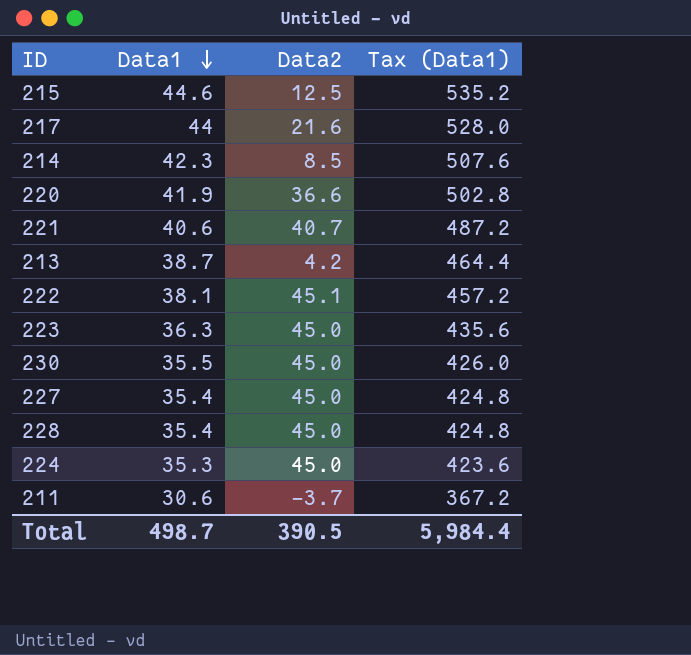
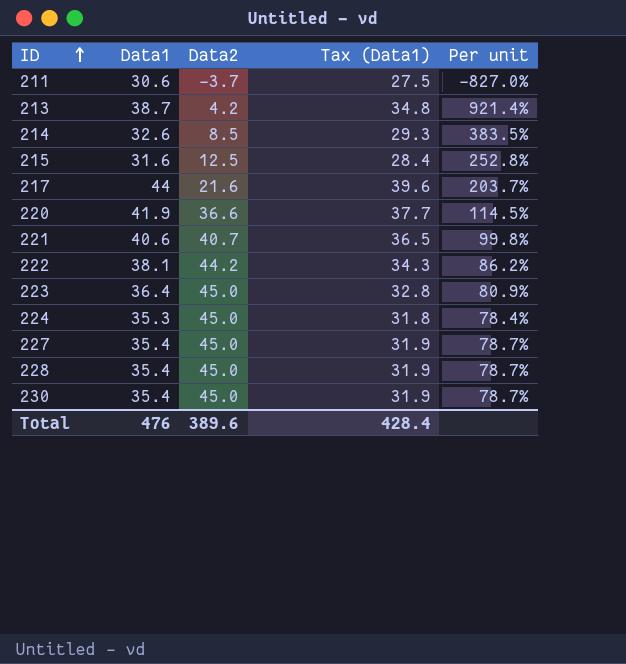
row order: Data1 descending -> ID ascending
column Tax (Data1) | formula: [Data1] * 12 -> [Data1] * 0.9
column Per unit | formula: none -> [Data1] / [Data2]
214 | Data1: 42.3 -> 32.6
215 | Data1: 44.6 -> 31.6
222 | Data2: 45.1 -> 44.2
223 | Data1: 36.3 -> 36.4
230 | Data1: 35.5 -> 35.4
Total | Data1: 498.7 -> 476
Total | Data2: 390.5 -> 389.6
Total | Tax (Data1): 5,984.4 -> 428.4

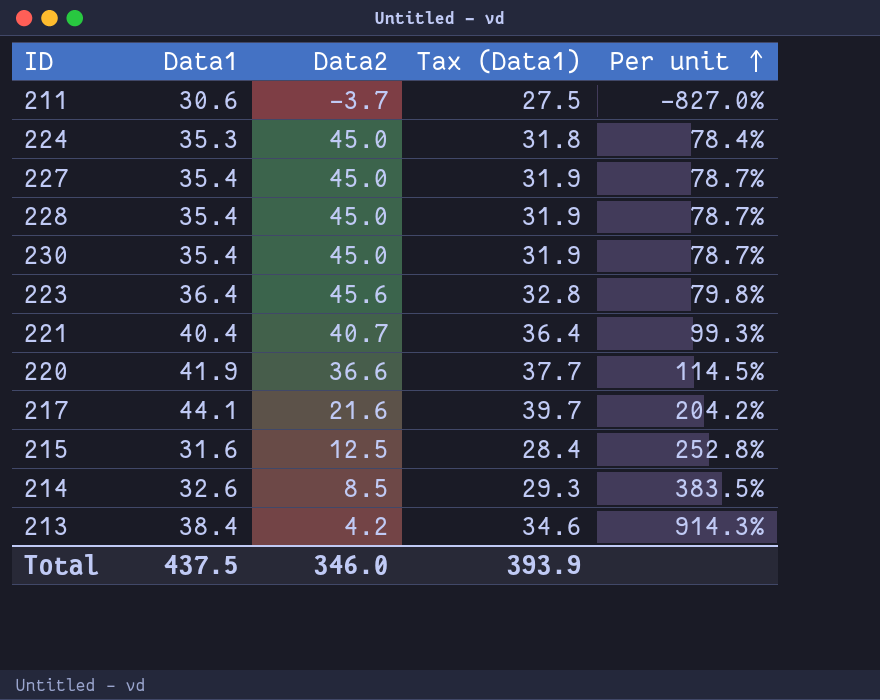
row order: ID ascending -> Per unit ascending
row 222: 38.1 | 44.2 | 34.3 | 86.2% -> none
223 | Data2: 45.0 -> 45.6
223 | Per unit: 80.9% -> 79.8%
221 | Data1: 40.6 -> 40.4
221 | Tax (Data1): 36.5 -> 36.4
221 | Per unit: 99.8% -> 99.3%
217 | Data1: 44 -> 44.1
217 | Tax (Data1): 39.6 -> 39.7
217 | Per unit: 203.7% -> 204.2%
213 | Data1: 38.7 -> 38.4
213 | Tax (Data1): 34.8 -> 34.6
213 | Per unit: 921.4% -> 914.3%
Total | Data1: 476 -> 437.5
Total | Data2: 389.6 -> 346.0
Total | Tax (Data1): 428.4 -> 393.9

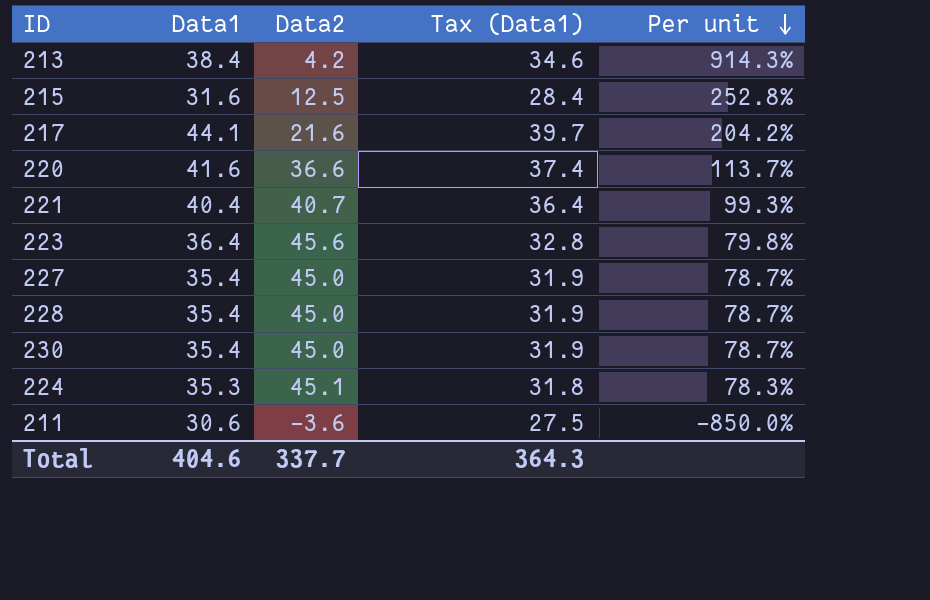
row order: Per unit ascending -> Per unit descending
row 214: 32.6 | 8.5 | 29.3 | 383.5% -> none
220 | Data1: 41.9 -> 41.6
220 | Tax (Data1): 37.7 -> 37.4
220 | Per unit: 114.5% -> 113.7%
224 | Data2: 45.0 -> 45.1
224 | Per unit: 78.4% -> 78.3%
211 | Data2: -3.7 -> -3.6
211 | Per unit: -827.0% -> -850.0%
Total | Data1: 437.5 -> 404.6
Total | Data2: 346.0 -> 337.7
Total | Tax (Data1): 393.9 -> 364.3

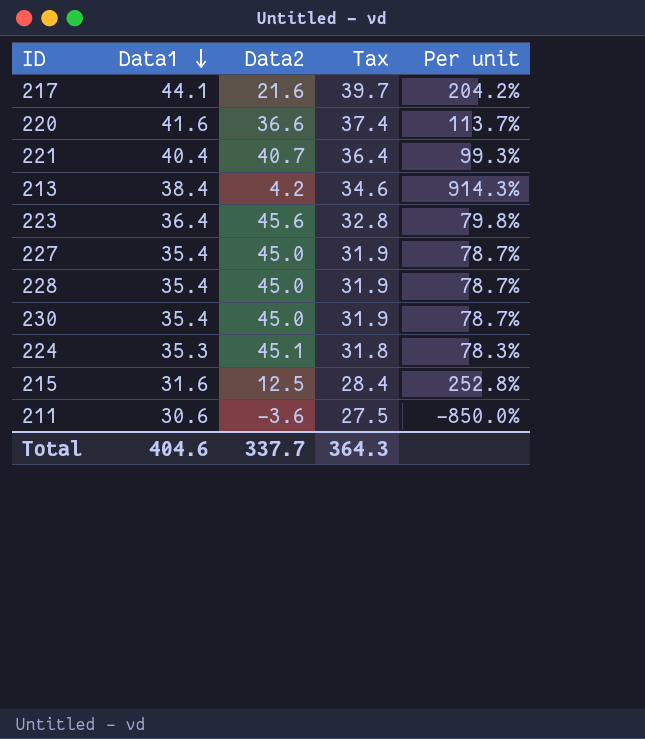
row order: Per unit descending -> Data1 descending
column name: Tax (Data1) -> Tax

